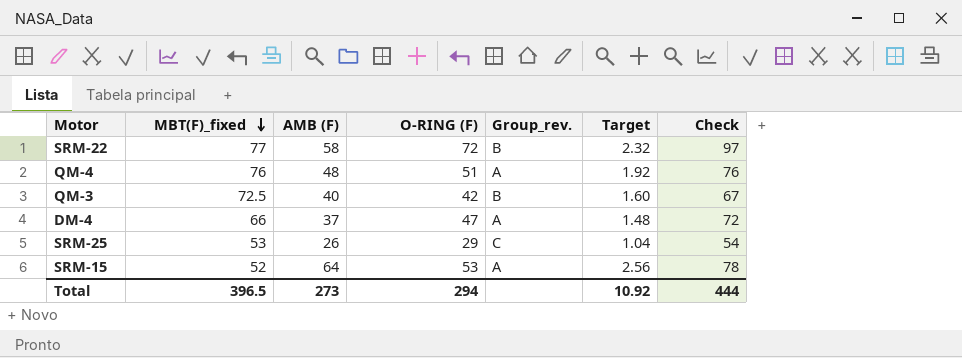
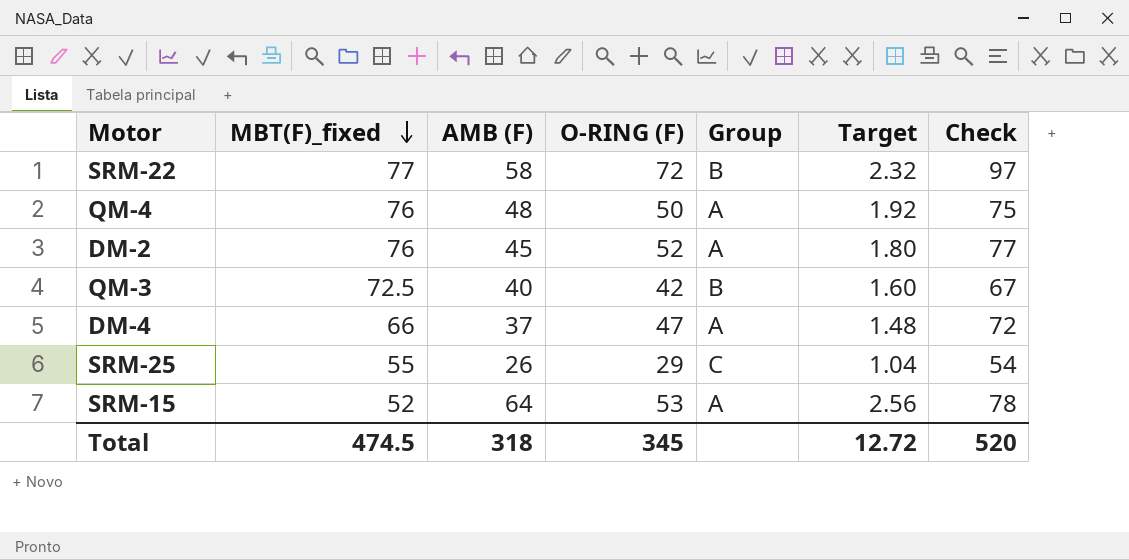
column name: Group_rev. -> Group
QM-4 | O-RING (F): 51 -> 50
QM-4 | Check: 76 -> 75
row DM-2: none -> 76 | 45 | 52 | A | 1.80 | 77
SRM-25 | MBT(F)_fixed: 53 -> 55
Total | MBT(F)_fixed: 396.5 -> 474.5
Total | AMB (F): 273 -> 318
Total | O-RING (F): 294 -> 345
Total | Target: 10.92 -> 12.72
Total | Check: 444 -> 520

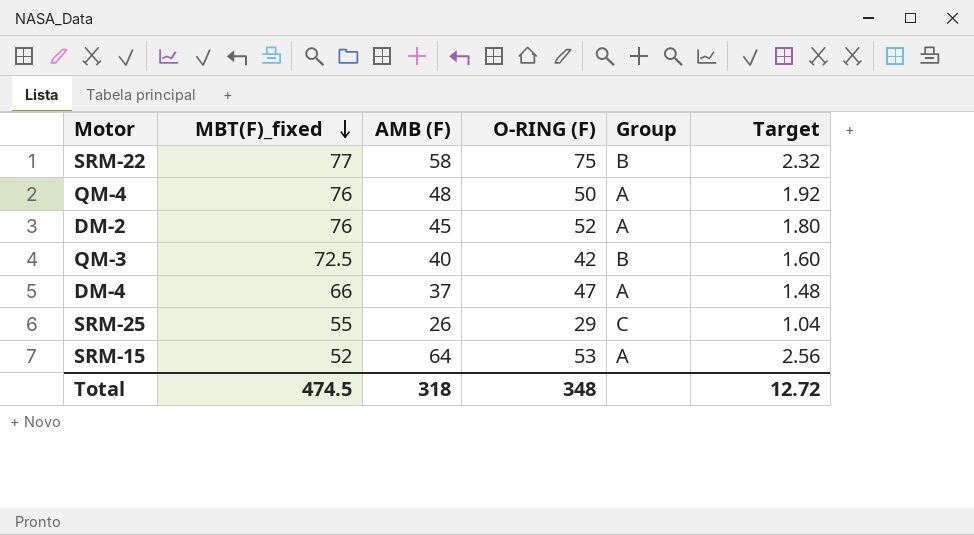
column Check | formula: [O-RING (F)] + 25 -> none
SRM-22 | O-RING (F): 72 -> 75
Total | O-RING (F): 345 -> 348

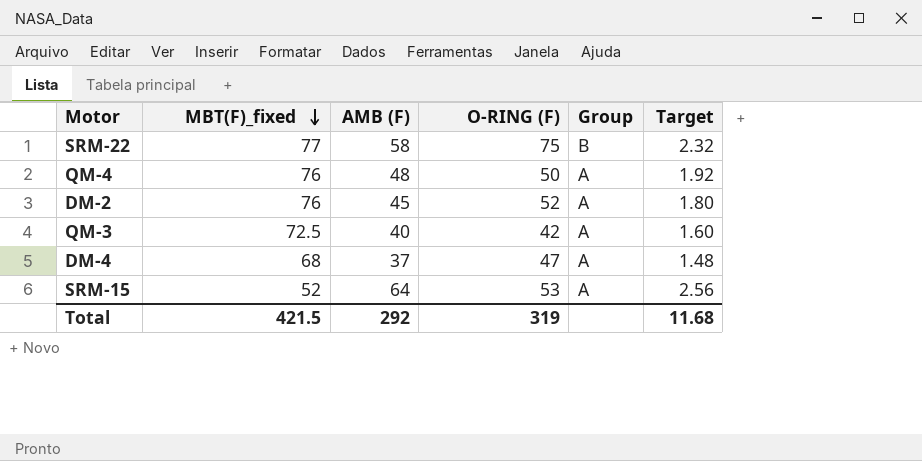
row SRM-25: 55 | 26 | 29 | C | 1.04 -> none
QM-3 | Group: B -> A
DM-4 | MBT(F)_fixed: 66 -> 68
Total | MBT(F)_fixed: 474.5 -> 421.5
Total | AMB (F): 318 -> 292
Total | O-RING (F): 348 -> 319
Total | Target: 12.72 -> 11.68

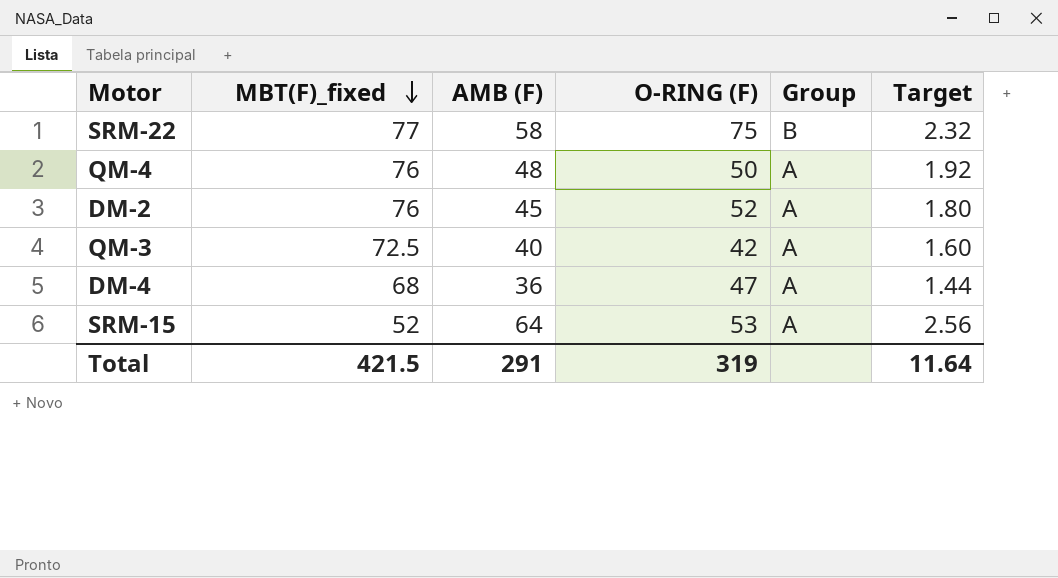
DM-4 | AMB (F): 37 -> 36
DM-4 | Target: 1.48 -> 1.44
Total | AMB (F): 292 -> 291
Total | Target: 11.68 -> 11.64

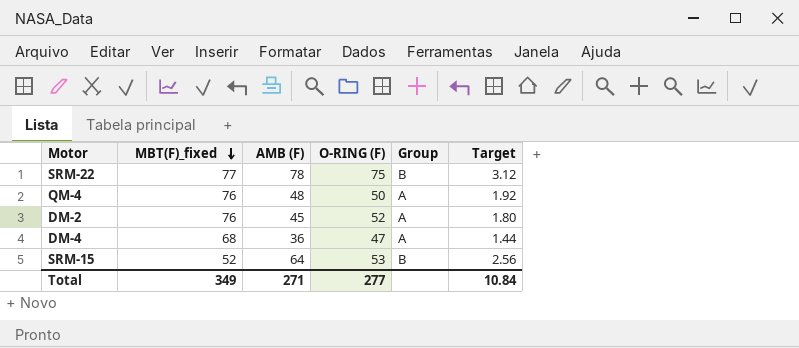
row QM-3: 72.5 | 40 | 42 | A | 1.60 -> none
SRM-22 | AMB (F): 58 -> 78
SRM-22 | Target: 2.32 -> 3.12
SRM-15 | Group: A -> B
Total | MBT(F)_fixed: 421.5 -> 349
Total | AMB (F): 291 -> 271
Total | O-RING (F): 319 -> 277
Total | Target: 11.64 -> 10.84

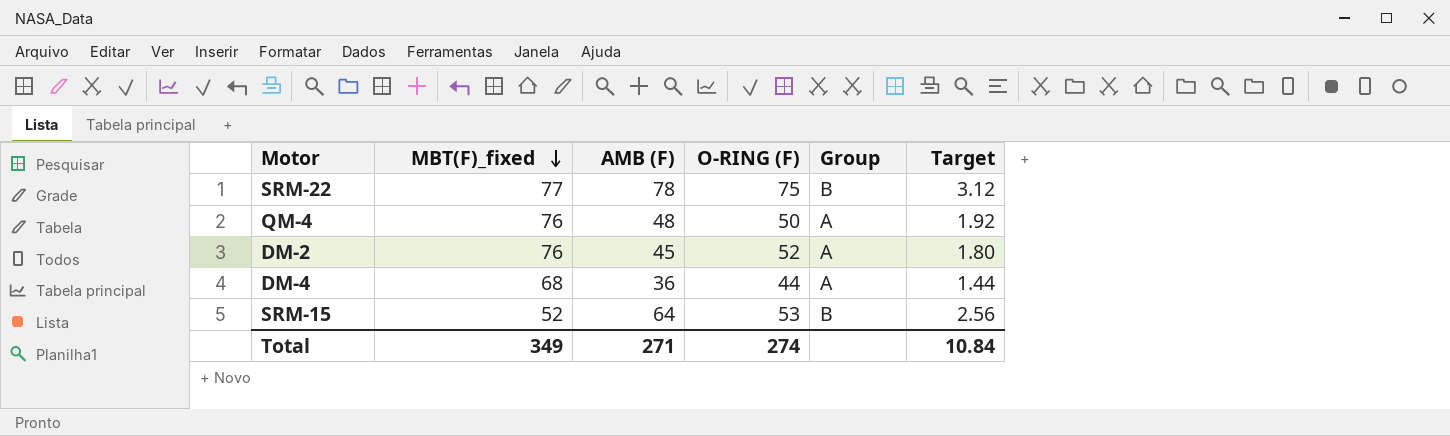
DM-4 | O-RING (F): 47 -> 44
Total | O-RING (F): 277 -> 274

